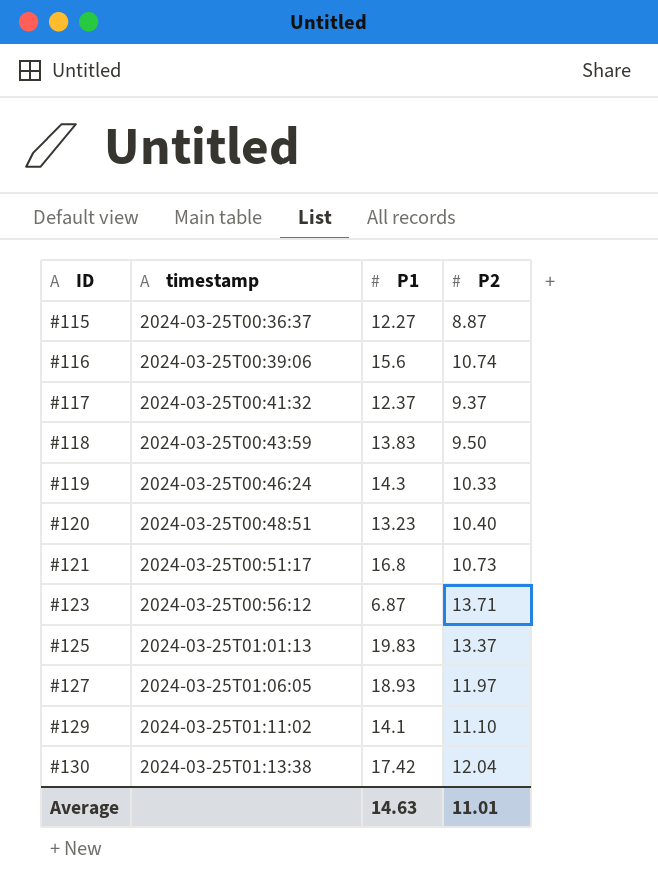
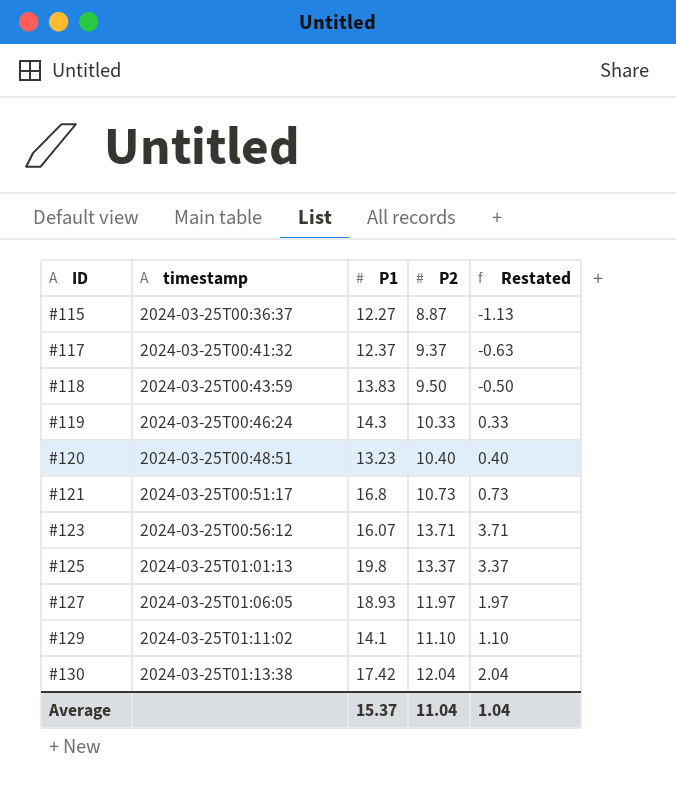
column Restated | formula: none -> [P2] - 10
row #116: 2024-03-25T00:39:06 | 15.6 | 10.74 -> none
#123 | P1: 6.87 -> 16.07
#125 | P1: 19.83 -> 19.8
Average | P1: 14.63 -> 15.37
Average | P2: 11.01 -> 11.04

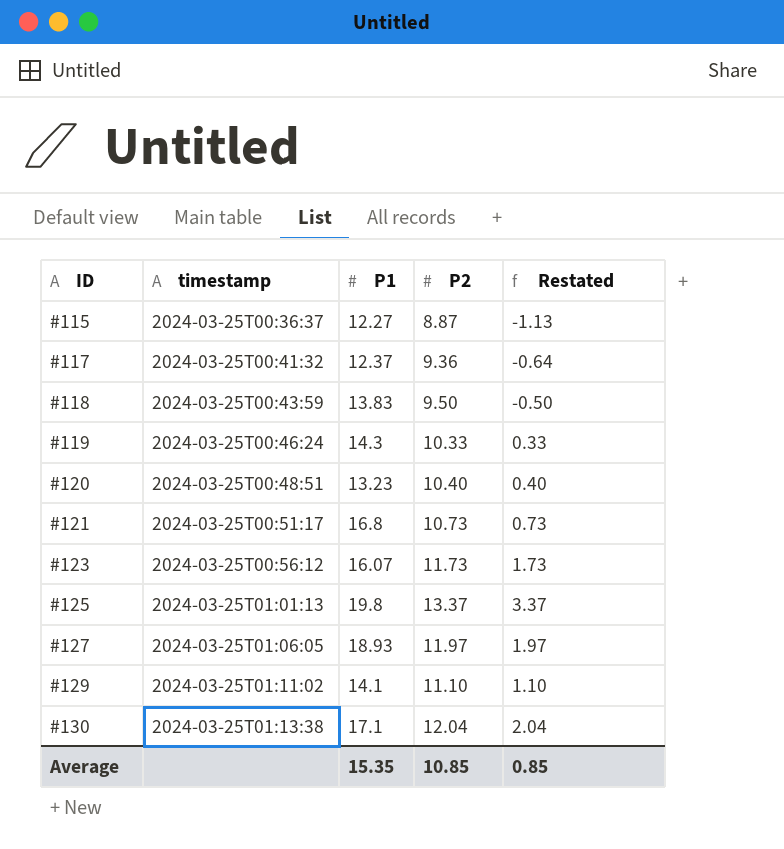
#117 | P2: 9.37 -> 9.36
#117 | Restated: -0.63 -> -0.64
#123 | P2: 13.71 -> 11.73
#123 | Restated: 3.71 -> 1.73
#130 | P1: 17.42 -> 17.1
Average | P1: 15.37 -> 15.35
Average | P2: 11.04 -> 10.85
Average | Restated: 1.04 -> 0.85

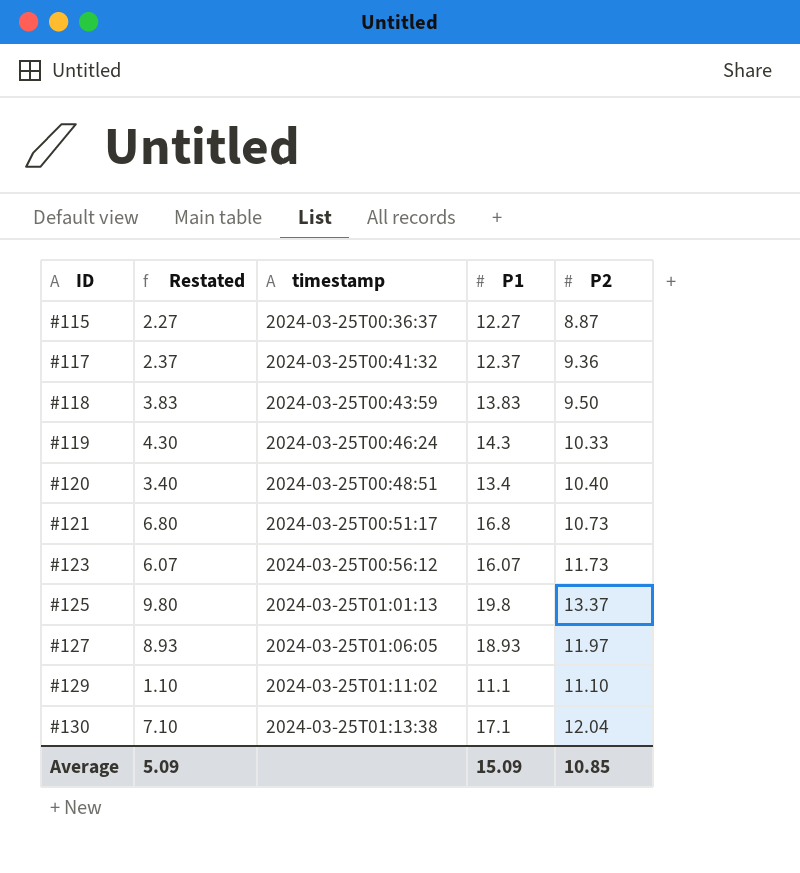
column Restated | formula: [P2] - 10 -> [P1] - 10
column Restated | position: 5 -> 2
#120 | P1: 13.23 -> 13.4
#129 | P1: 14.1 -> 11.1
Average | Restated: 0.85 -> 5.09
Average | P1: 15.35 -> 15.09

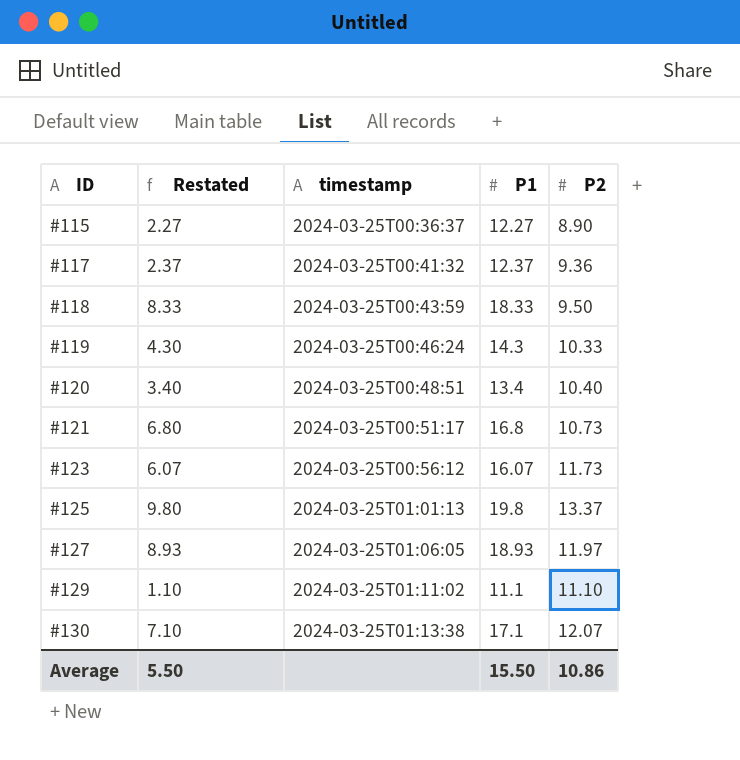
#115 | P2: 8.87 -> 8.90
#118 | Restated: 3.83 -> 8.33
#118 | P1: 13.83 -> 18.33
#130 | P2: 12.04 -> 12.07
Average | Restated: 5.09 -> 5.50
Average | P1: 15.09 -> 15.50
Average | P2: 10.85 -> 10.86

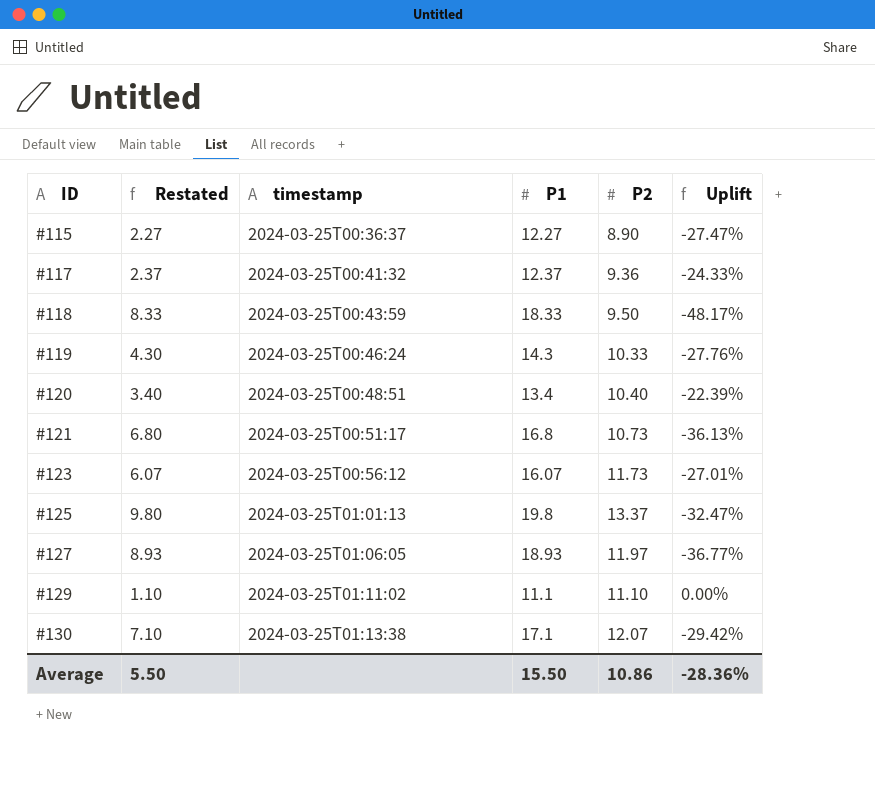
column Uplift | formula: none -> ([P2] - [P1]) / [P1]

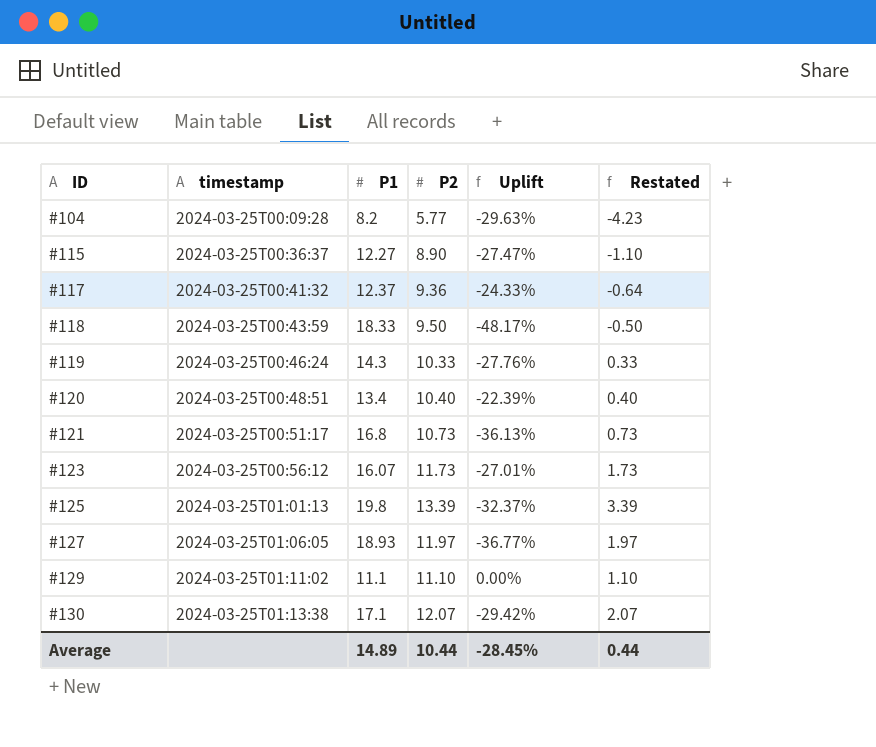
column Restated | formula: [P1] - 10 -> [P2] - 10
column Restated | position: 2 -> 6
row #104: none -> 2024-03-25T00:09:28 | 8.2 | 5.77 | -29.63% | -4.23
#125 | P2: 13.37 -> 13.39
#125 | Uplift: -32.47% -> -32.37%
Average | P1: 15.50 -> 14.89
Average | P2: 10.86 -> 10.44
Average | Uplift: -28.36% -> -28.45%
Average | Restated: 5.50 -> 0.44

